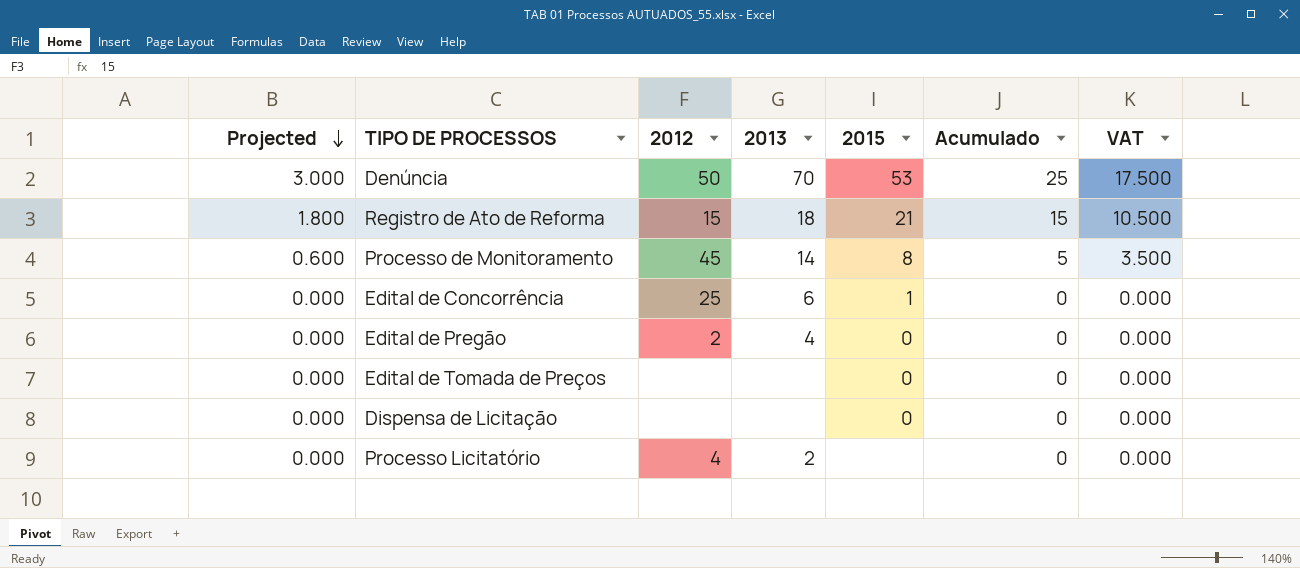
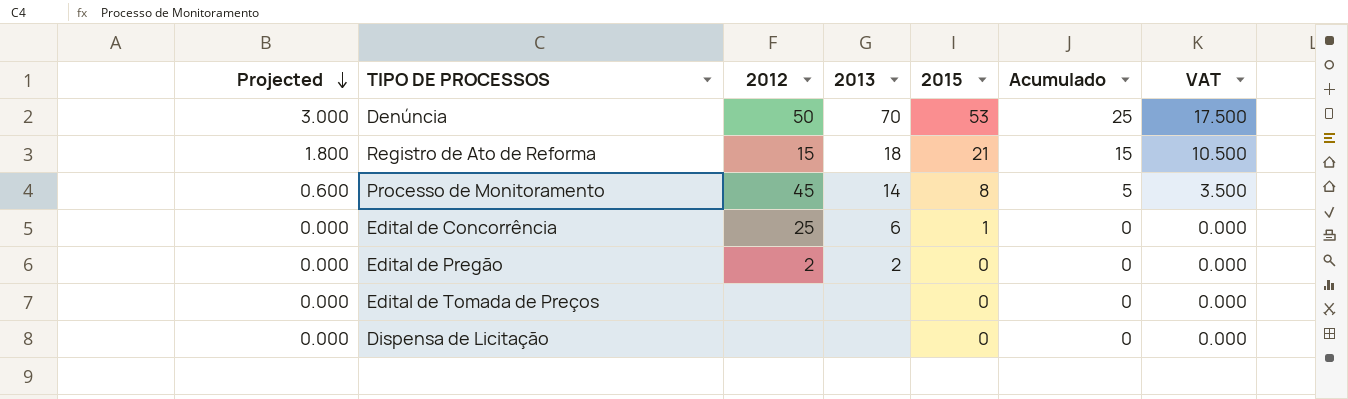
row Processo Licitatório: 0.000 | 4 | 2 | none | 0 | 0.000 -> none
Edital de Pregão | 2013: 4 -> 2

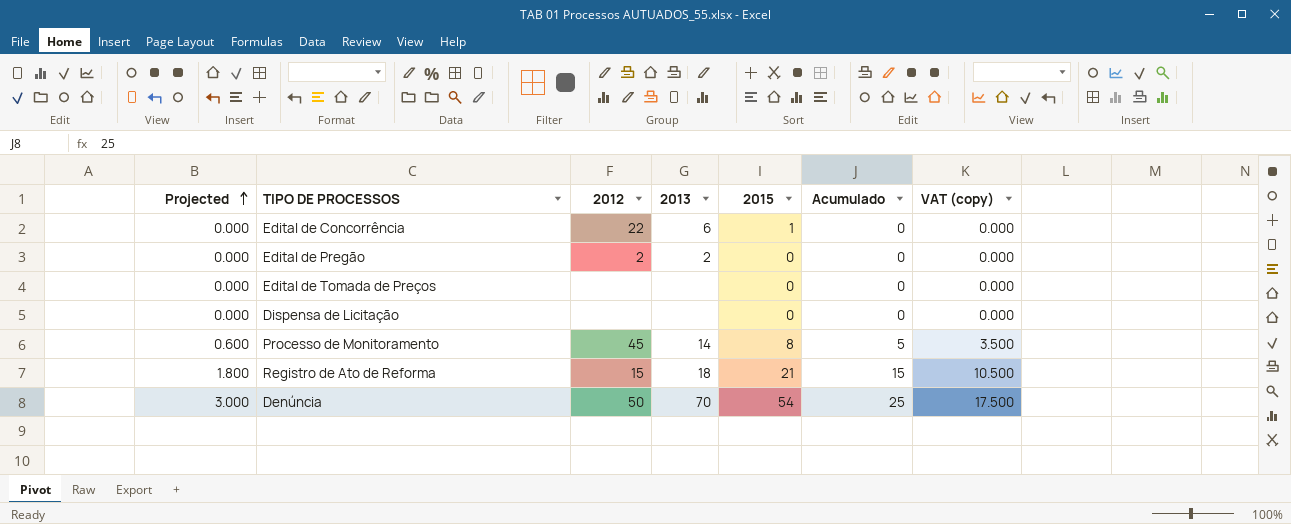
row order: Projected descending -> Projected ascending
column name: VAT -> VAT (copy)
Edital de Concorrência | 2012: 25 -> 22
Denúncia | 2015: 53 -> 54

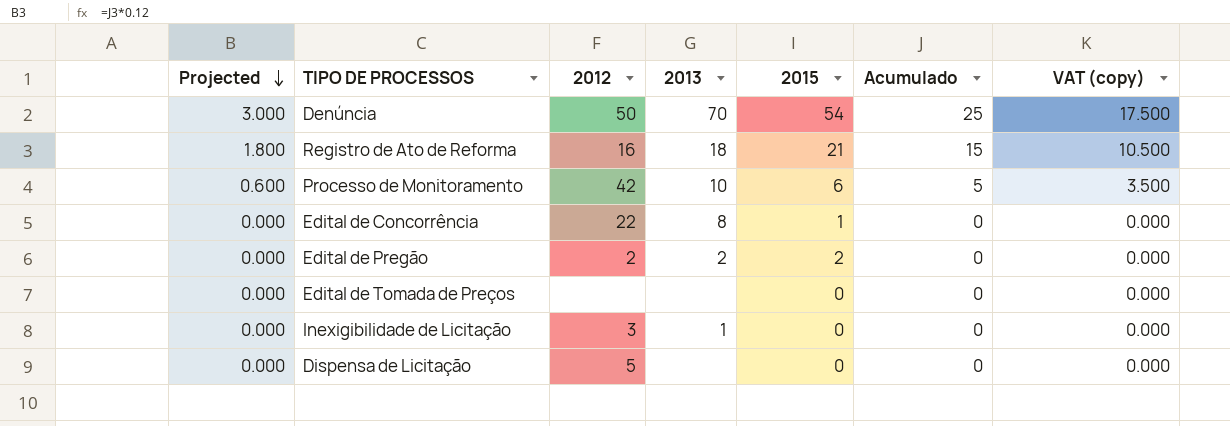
row order: Projected ascending -> Projected descending
Registro de Ato de Reforma | 2012: 15 -> 16
Processo de Monitoramento | 2012: 45 -> 42
Processo de Monitoramento | 2013: 14 -> 10
Processo de Monitoramento | 2015: 8 -> 6
Edital de Concorrência | 2013: 6 -> 8
Edital de Pregão | 2015: 0 -> 2
row Inexigibilidade de Licitação: none -> 0.000 | 3 | 1 | 0 | 0 | 0.000
Dispensa de Licitação | 2012: none -> 5

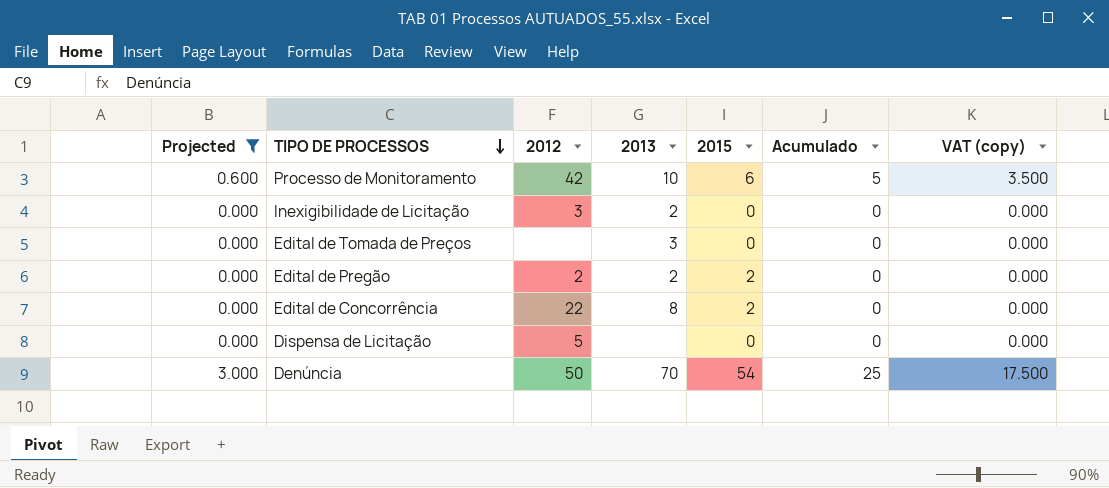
filter: none -> Projected != 1.800
row order: Projected descending -> TIPO DE PROCESSOS descending
Inexigibilidade de Licitação | 2013: 1 -> 2
Edital de Tomada de Preços | 2013: none -> 3
Edital de Concorrência | 2015: 1 -> 2

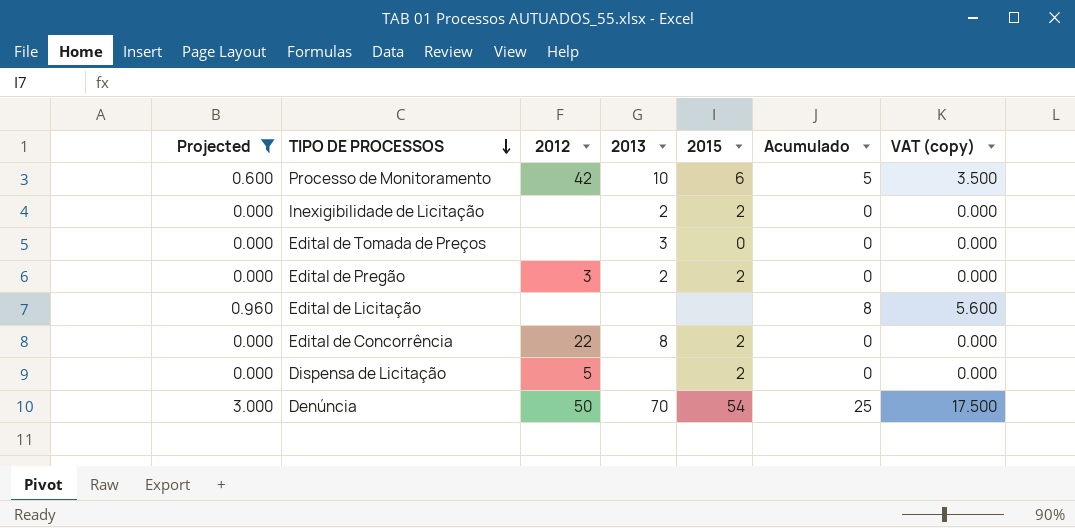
Inexigibilidade de Licitação | 2012: 3 -> none
Inexigibilidade de Licitação | 2015: 0 -> 2
Edital de Pregão | 2012: 2 -> 3
row Edital de Licitação: none -> 0.960 | none | none | none | 8 | 5.600
Dispensa de Licitação | 2015: 0 -> 2

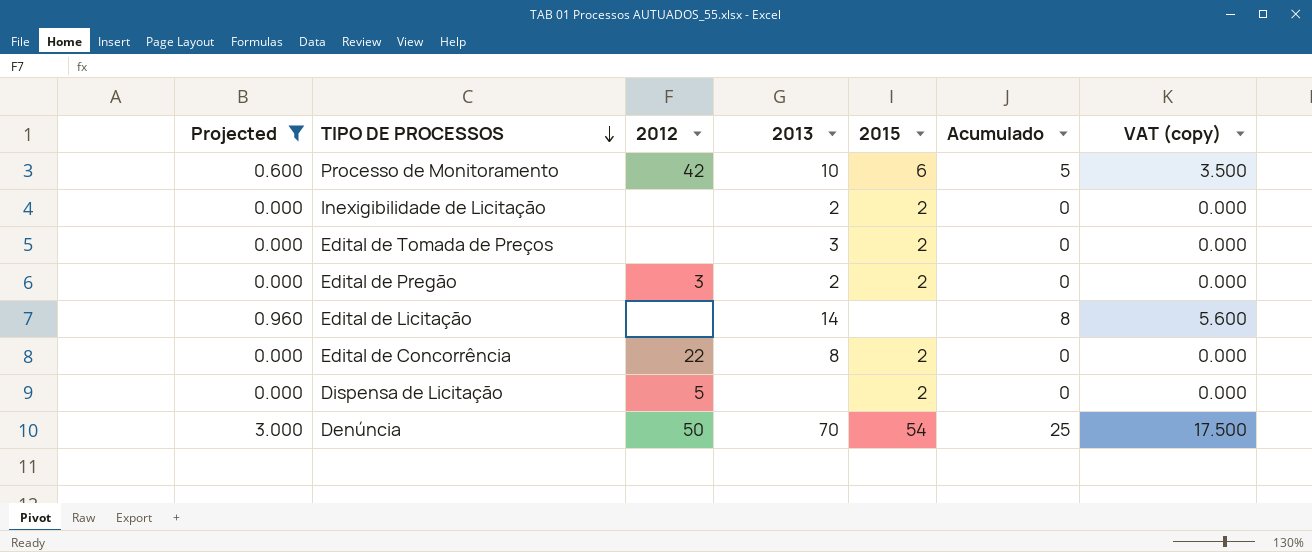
Edital de Tomada de Preços | 2015: 0 -> 2
Edital de Licitação | 2013: none -> 14

